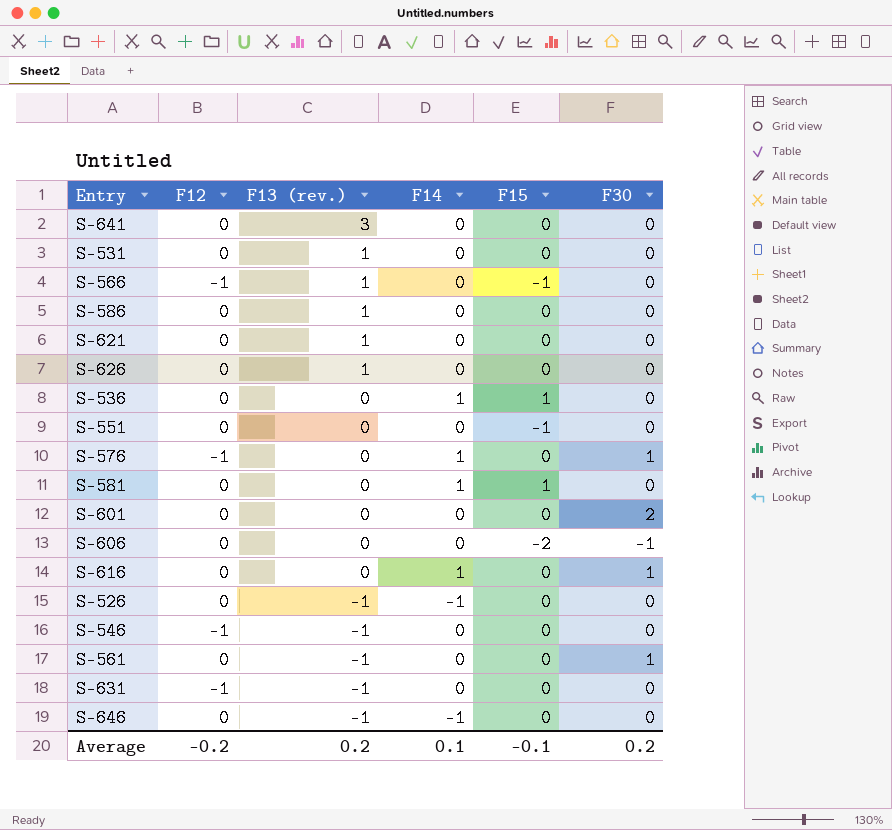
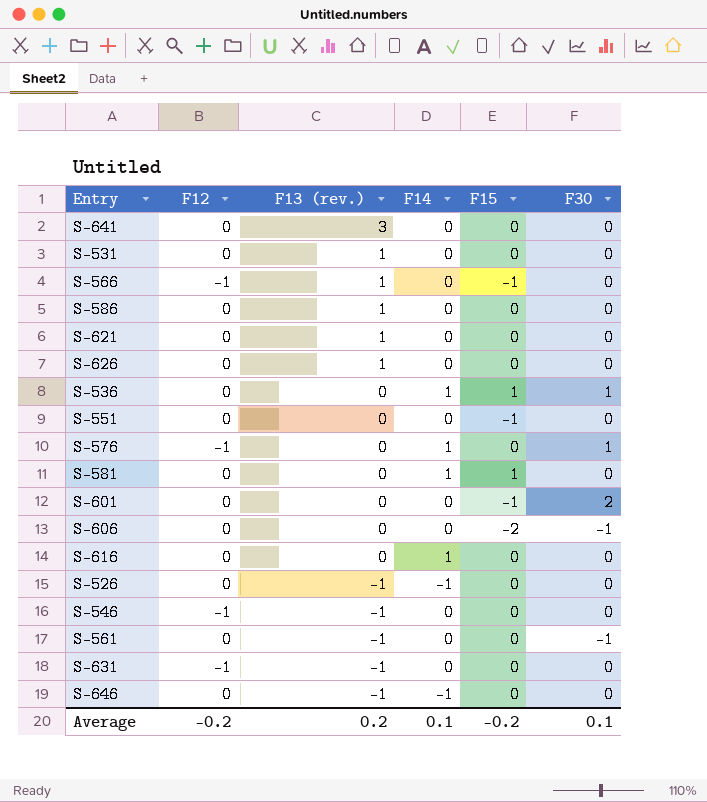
S-536 | F30: 0 -> 1
S-601 | F15: 0 -> -1
S-616 | F30: 1 -> 0
S-561 | F30: 1 -> -1
Average | F15: -0.1 -> -0.2
Average | F30: 0.2 -> 0.1

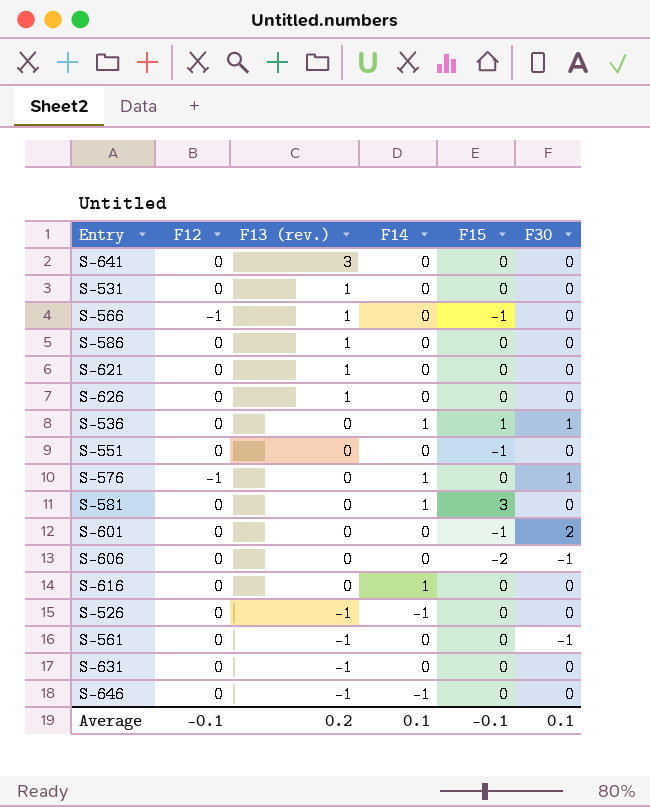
row S-546: -1 | -1 | 0 | 0 | 0 -> none
S-581 | F15: 1 -> 3
S-631 | F12: -1 -> 0
Average | F12: -0.2 -> -0.1
Average | F15: -0.2 -> -0.1

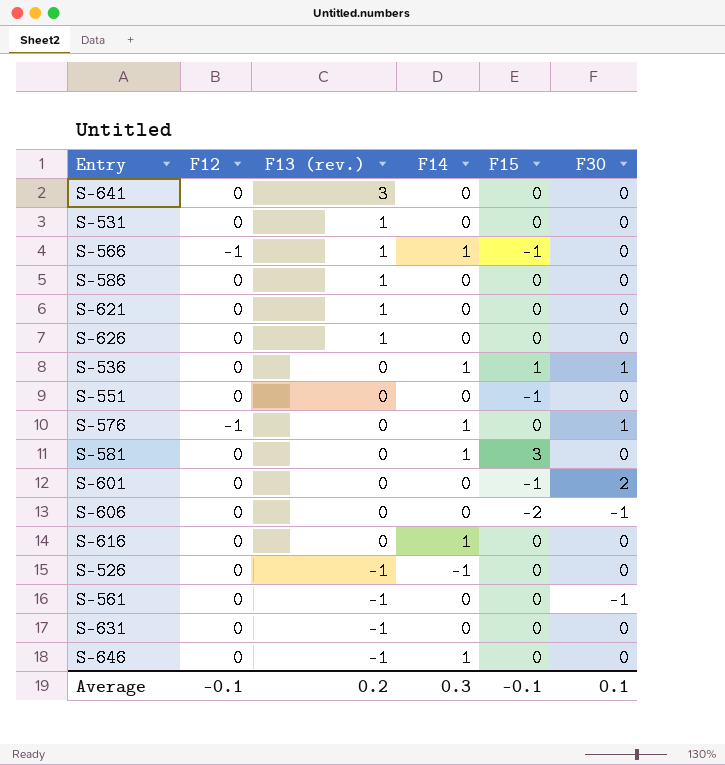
S-566 | F14: 0 -> 1
S-646 | F14: -1 -> 1
Average | F14: 0.1 -> 0.3

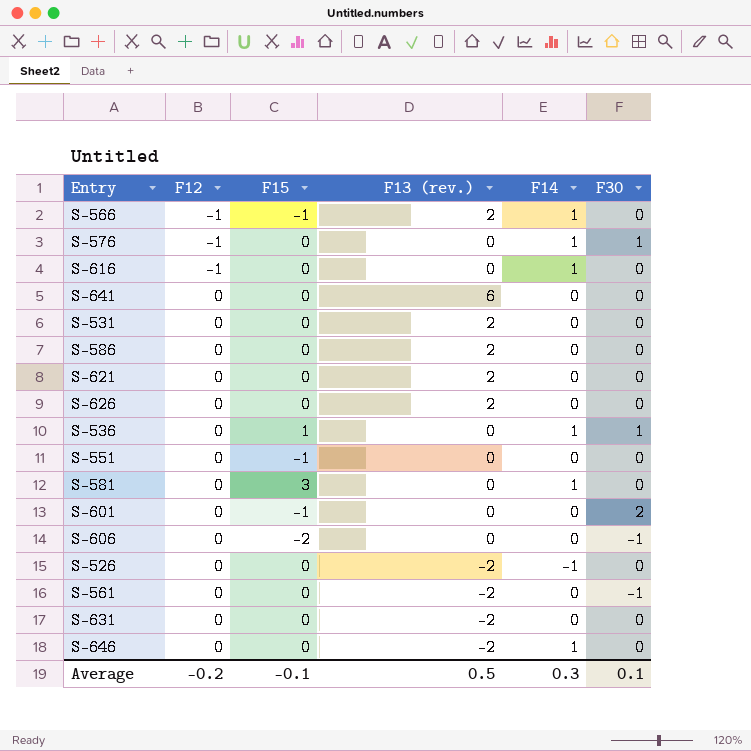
row order: F13 (rev.) descending -> F12 ascending
column F15 | position: 5 -> 3
S-566 | F13 (rev.): 1 -> 2
S-616 | F12: 0 -> -1
S-641 | F13 (rev.): 3 -> 6
S-531 | F13 (rev.): 1 -> 2
S-586 | F13 (rev.): 1 -> 2
S-621 | F13 (rev.): 1 -> 2
S-626 | F13 (rev.): 1 -> 2
S-526 | F13 (rev.): -1 -> -2
S-561 | F13 (rev.): -1 -> -2
S-631 | F13 (rev.): -1 -> -2
S-646 | F13 (rev.): -1 -> -2
Average | F12: -0.1 -> -0.2
Average | F13 (rev.): 0.2 -> 0.5

